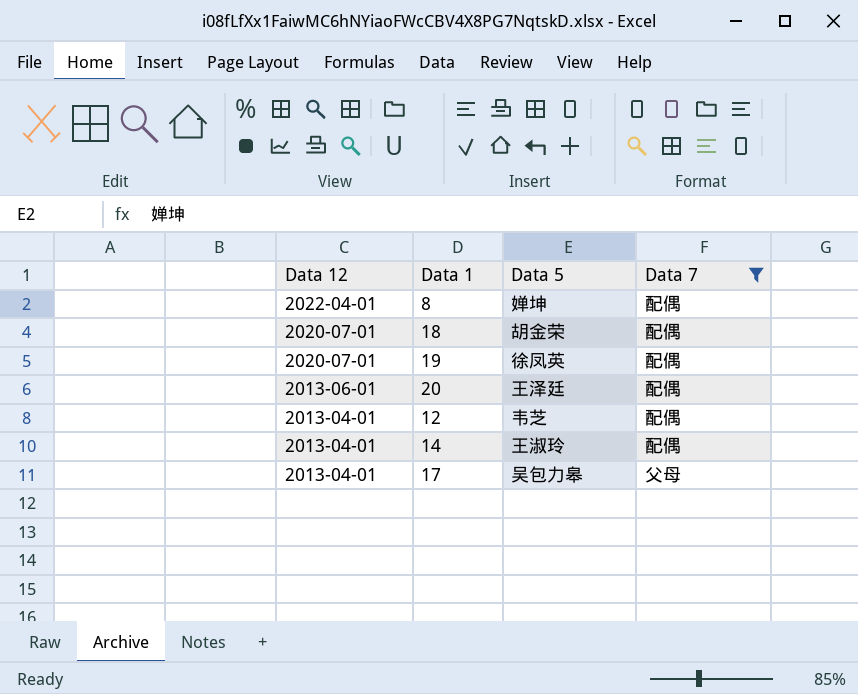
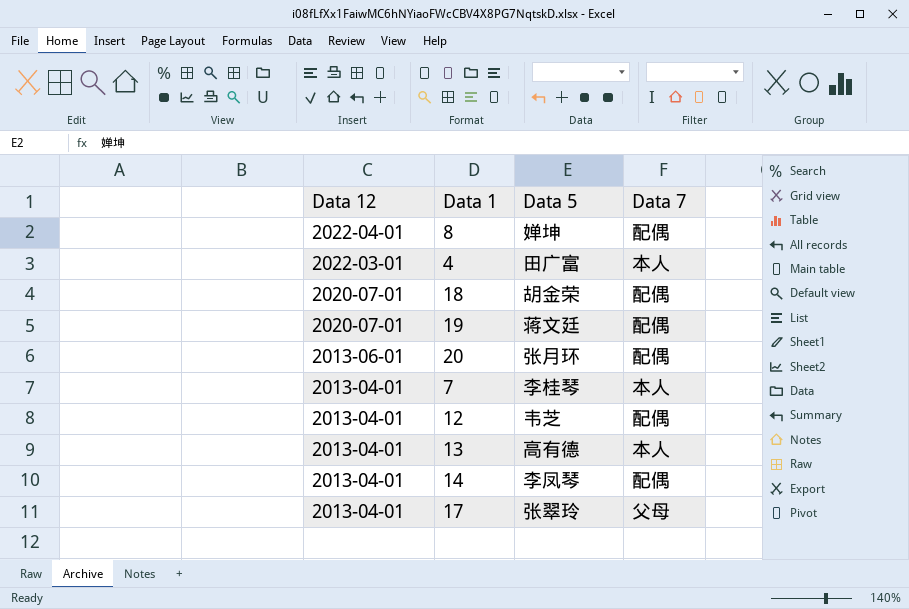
filter: Data 7 != 本人 -> none
19 | Data 5: 徐凤英 -> 蒋文廷
20 | Data 5: 王泽廷 -> 张月环
14 | Data 5: 王淑玲 -> 李凤琴
17 | Data 5: 吴包力皋 -> 张翠玲

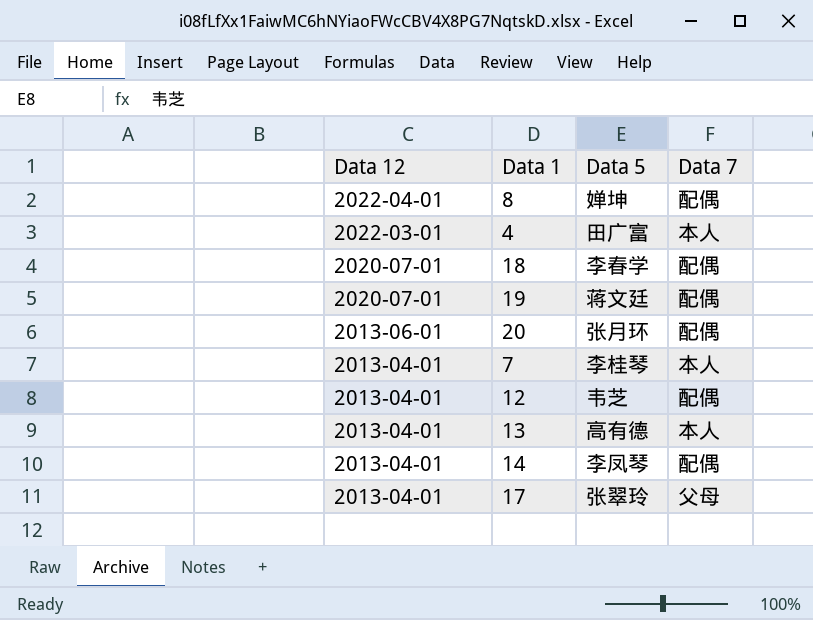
18 | Data 5: 胡金荣 -> 李春学

